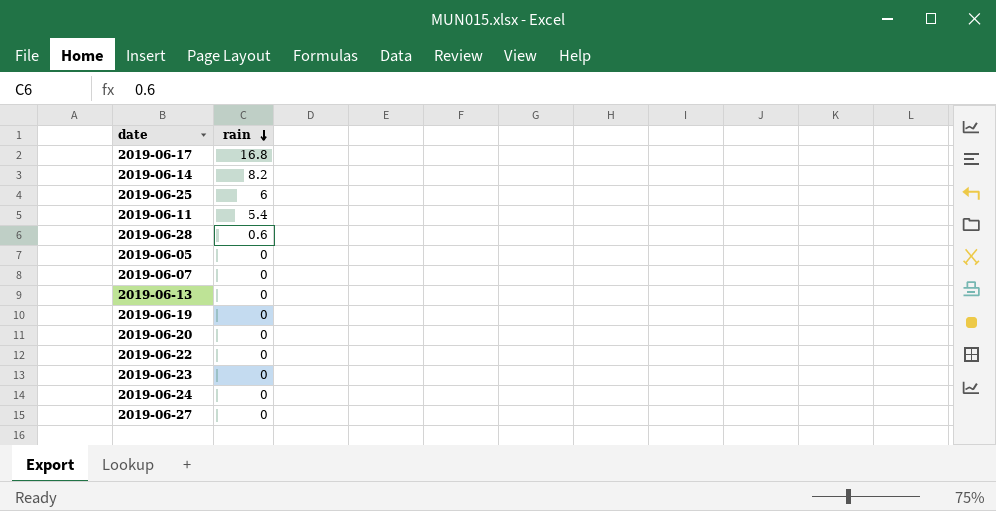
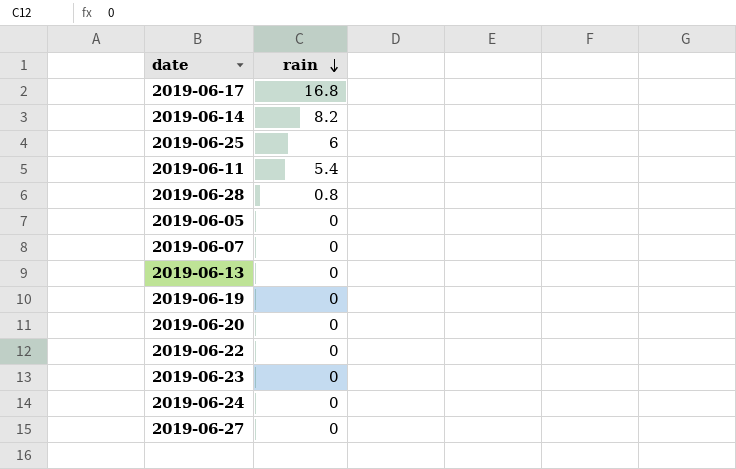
2019-06-28 | rain: 0.6 -> 0.8

